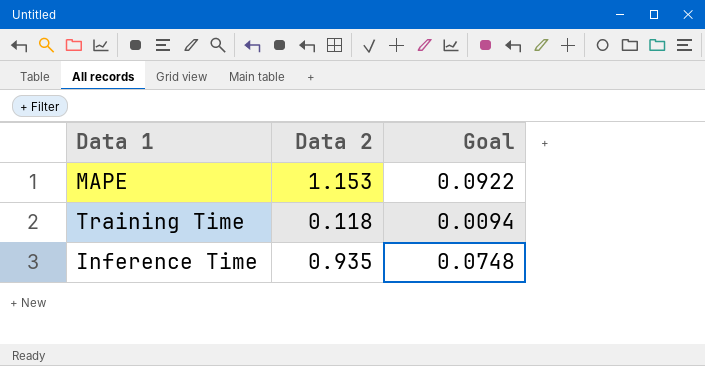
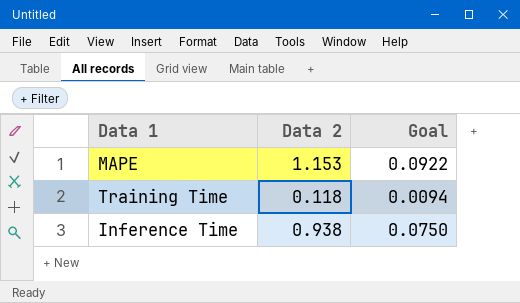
Inference Time | Data 2: 0.935 -> 0.938
Inference Time | Goal: 0.0748 -> 0.0750

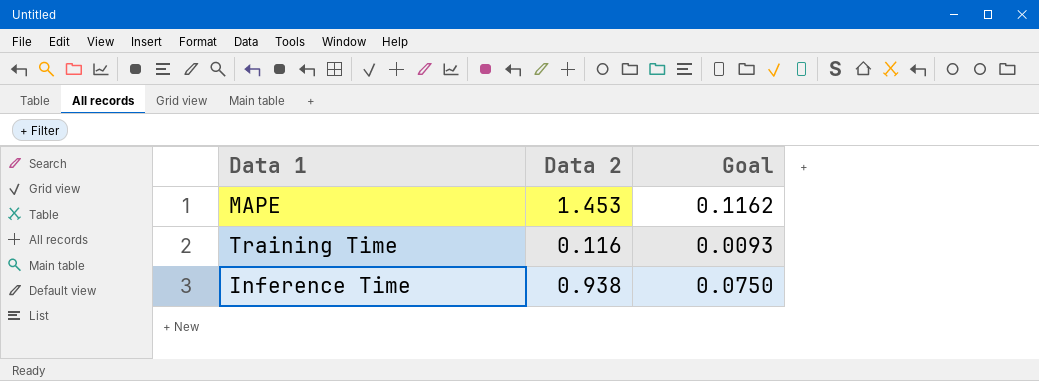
MAPE | Data 2: 1.153 -> 1.453
MAPE | Goal: 0.0922 -> 0.1162
Training Time | Data 2: 0.118 -> 0.116
Training Time | Goal: 0.0094 -> 0.0093

